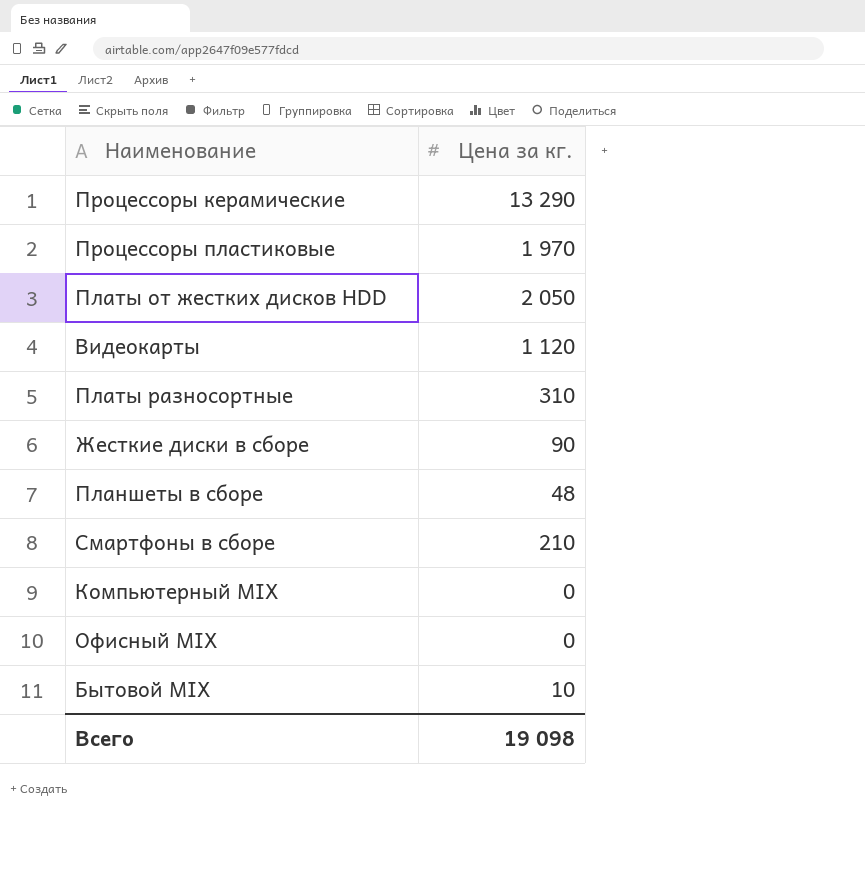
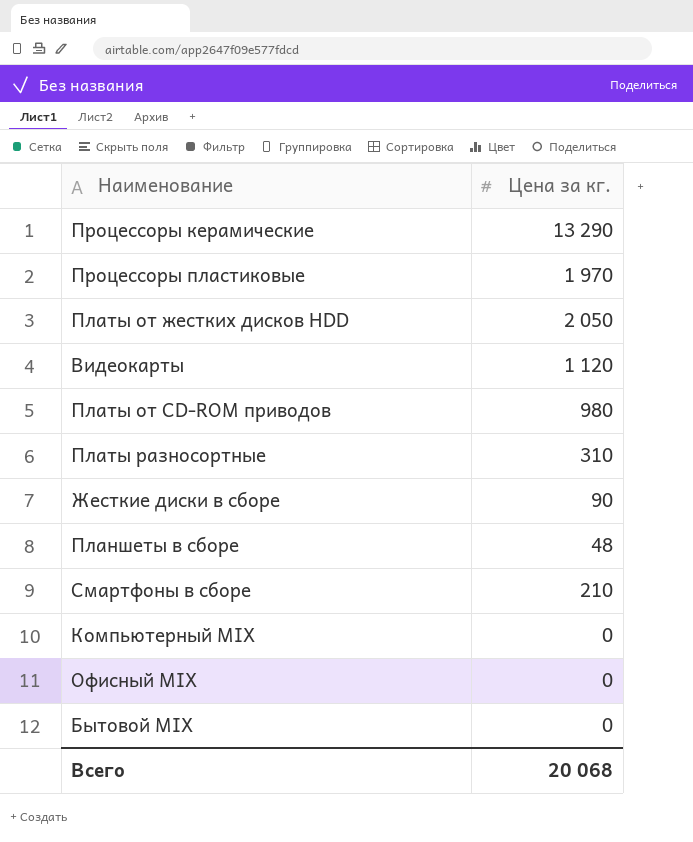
row Платы от CD-ROM приводов: none -> 980
Бытовой MIX | Цена за кг.: 10 -> 0
Всего | Цена за кг.: 19 098 -> 20 068

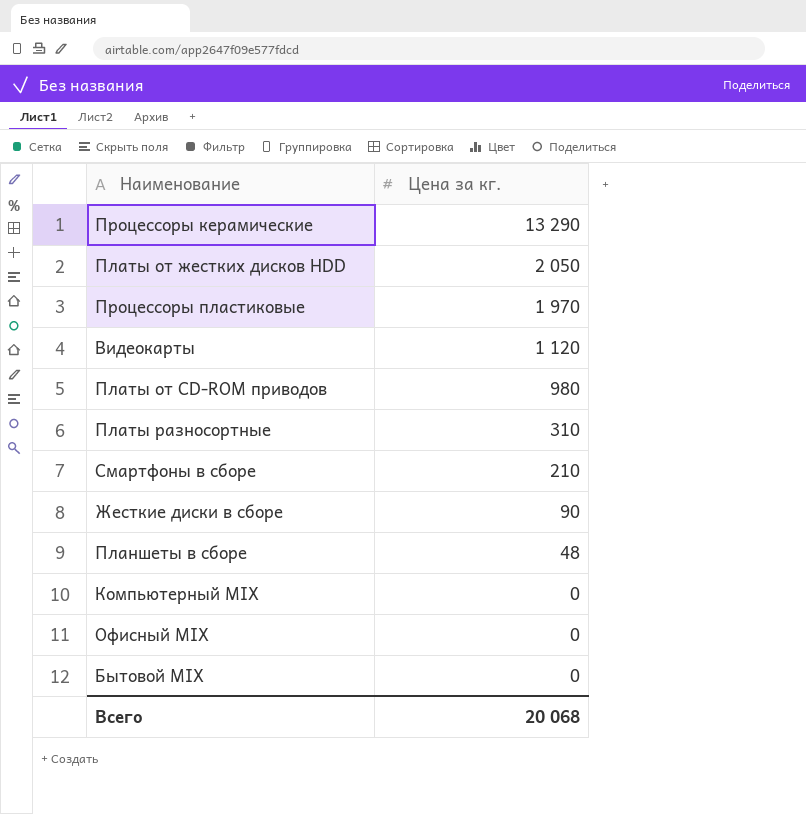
row order: none -> Цена за кг. descending

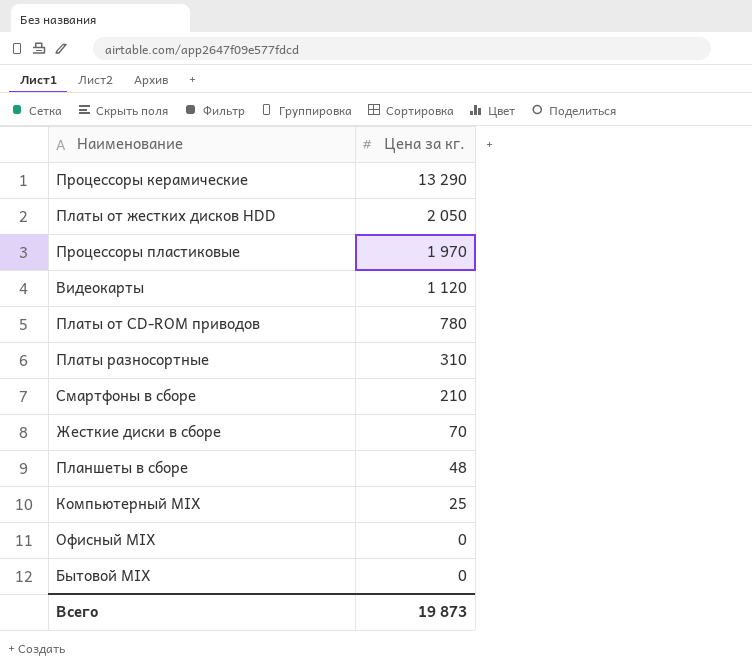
Платы от CD-ROM приводов | Цена за кг.: 980 -> 780
Жесткие диски в сборе | Цена за кг.: 90 -> 70
Компьютерный MIX | Цена за кг.: 0 -> 25
Всего | Цена за кг.: 20 068 -> 19 873

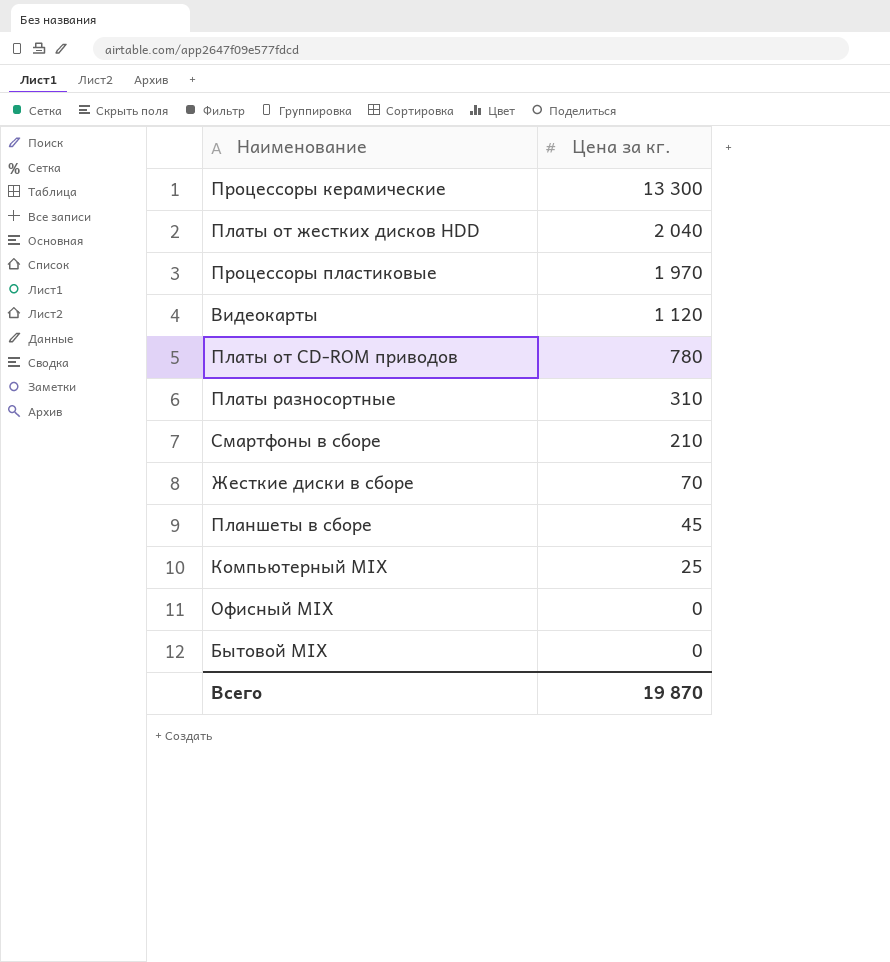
Процессоры керамические | Цена за кг.: 13 290 -> 13 300
Платы от жестких дисков HDD | Цена за кг.: 2 050 -> 2 040
Планшеты в сборе | Цена за кг.: 48 -> 45
Всего | Цена за кг.: 19 873 -> 19 870

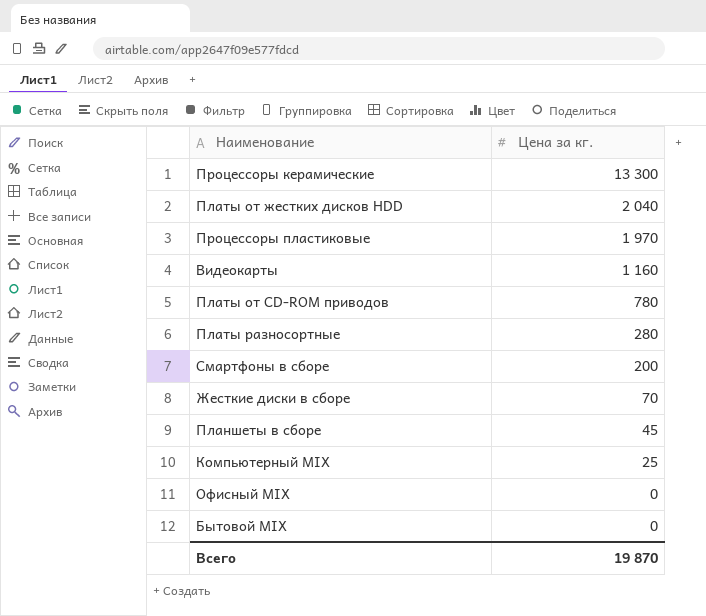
Видеокарты | Цена за кг.: 1 120 -> 1 160
Платы разносортные | Цена за кг.: 310 -> 280
Смартфоны в сборе | Цена за кг.: 210 -> 200

